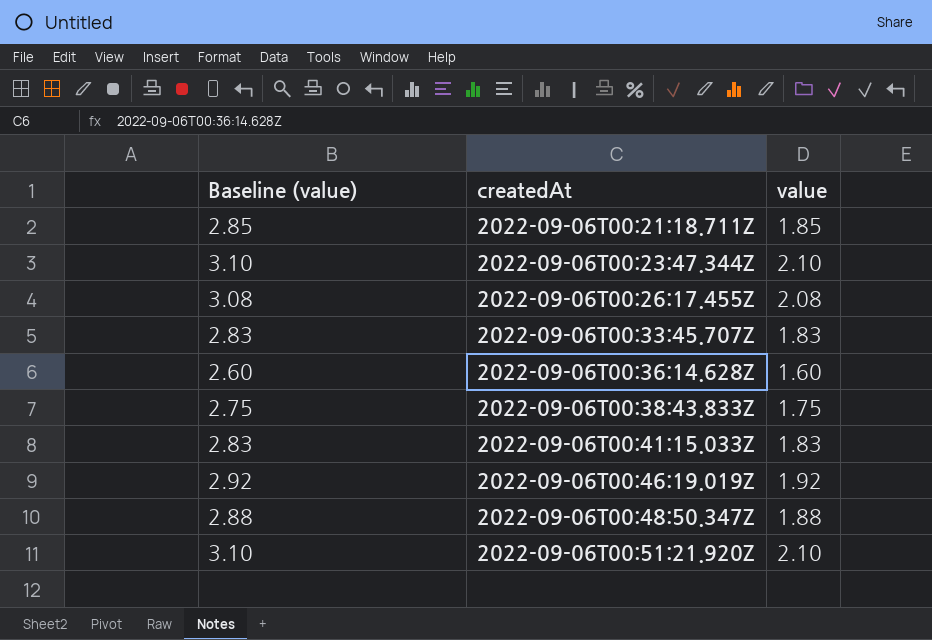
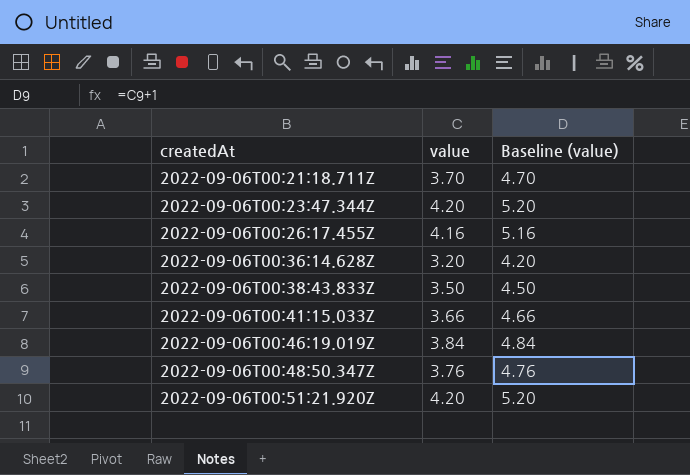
column Baseline (value) | position: 1 -> 3
row 2022-09-06T00:33:45.707Z: 2.83 | 1.83 -> none
2022-09-06T00:21:18.711Z | value: 1.85 -> 3.70
2022-09-06T00:21:18.711Z | Baseline (value): 2.85 -> 4.70
2022-09-06T00:23:47.344Z | value: 2.10 -> 4.20
2022-09-06T00:23:47.344Z | Baseline (value): 3.10 -> 5.20
2022-09-06T00:26:17.455Z | value: 2.08 -> 4.16
2022-09-06T00:26:17.455Z | Baseline (value): 3.08 -> 5.16
2022-09-06T00:36:14.628Z | value: 1.60 -> 3.20
2022-09-06T00:36:14.628Z | Baseline (value): 2.60 -> 4.20
2022-09-06T00:38:43.833Z | value: 1.75 -> 3.50
2022-09-06T00:38:43.833Z | Baseline (value): 2.75 -> 4.50
2022-09-06T00:41:15.033Z | value: 1.83 -> 3.66
2022-09-06T00:41:15.033Z | Baseline (value): 2.83 -> 4.66
2022-09-06T00:46:19.019Z | value: 1.92 -> 3.84
2022-09-06T00:46:19.019Z | Baseline (value): 2.92 -> 4.84
2022-09-06T00:48:50.347Z | value: 1.88 -> 3.76
2022-09-06T00:48:50.347Z | Baseline (value): 2.88 -> 4.76
2022-09-06T00:51:21.920Z | value: 2.10 -> 4.20
2022-09-06T00:51:21.920Z | Baseline (value): 3.10 -> 5.20

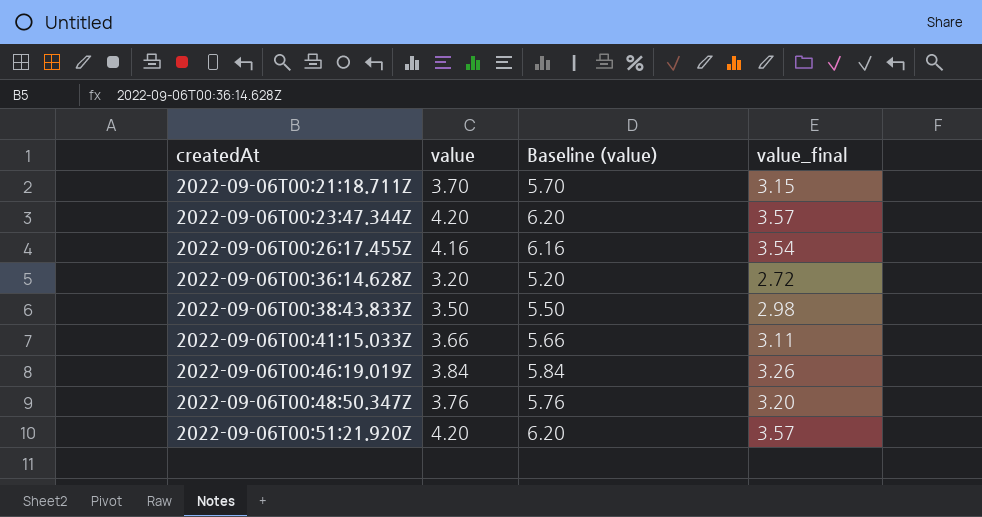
column Baseline (value) | formula: [value] + 1 -> [value] + 2
column value_final | formula: none -> [value] * 0.85

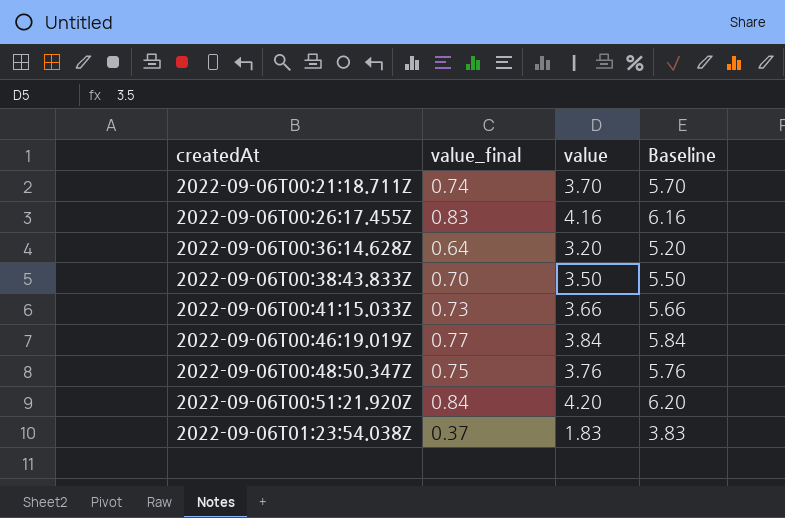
column value_final | formula: [value] * 0.85 -> [value] * 0.2
column value_final | position: 4 -> 2
column name: Baseline (value) -> Baseline
row 2022-09-06T00:23:47.344Z: 4.20 | 6.20 | 3.57 -> none
row 2022-09-06T01:23:54.038Z: none -> 0.37 | 1.83 | 3.83

